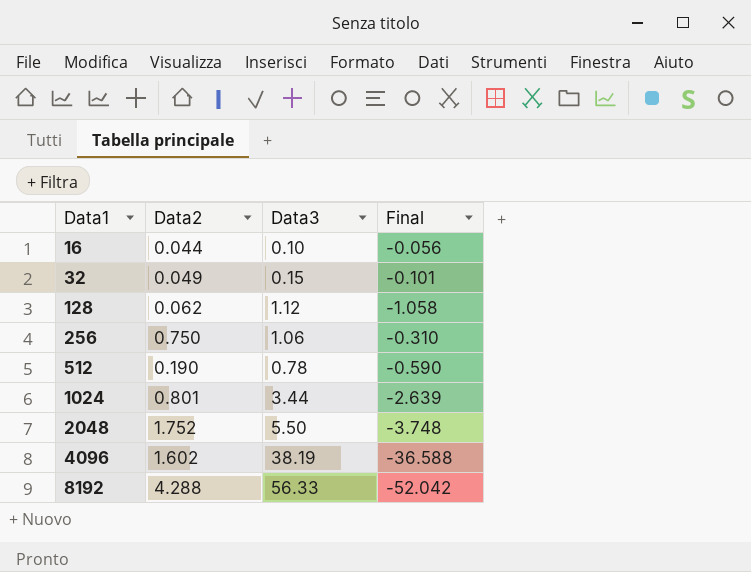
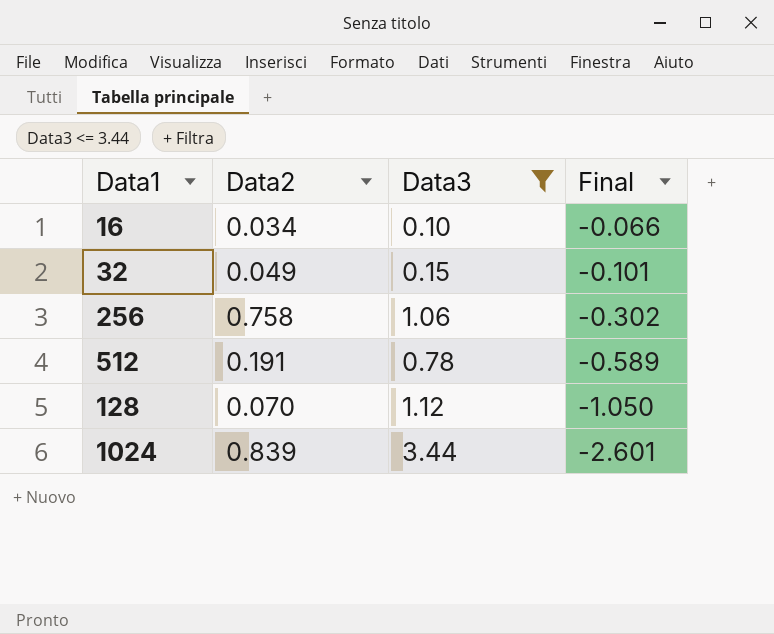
filter: none -> Data3 <= 3.44
row order: Data1 ascending -> Final descending
16 | Data2: 0.044 -> 0.034
16 | Final: -0.056 -> -0.066
256 | Data2: 0.750 -> 0.758
256 | Final: -0.310 -> -0.302
512 | Data2: 0.190 -> 0.191
512 | Final: -0.590 -> -0.589
128 | Data2: 0.062 -> 0.070
128 | Final: -1.058 -> -1.050
1024 | Data2: 0.801 -> 0.839
1024 | Final: -2.639 -> -2.601

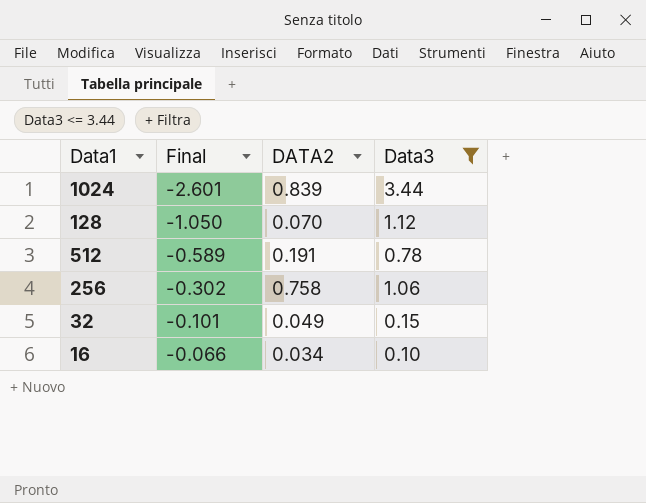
row order: Final descending -> Final ascending
column Final | position: 4 -> 2
column name: Data2 -> DATA2

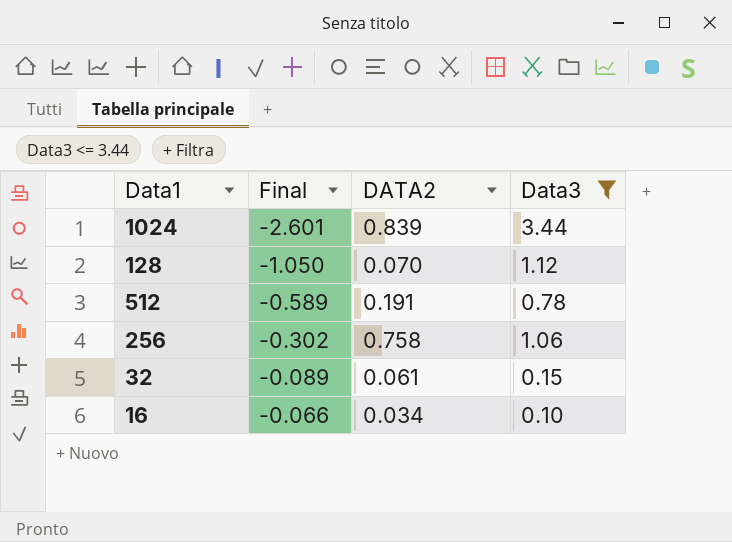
32 | Final: -0.101 -> -0.089
32 | DATA2: 0.049 -> 0.061

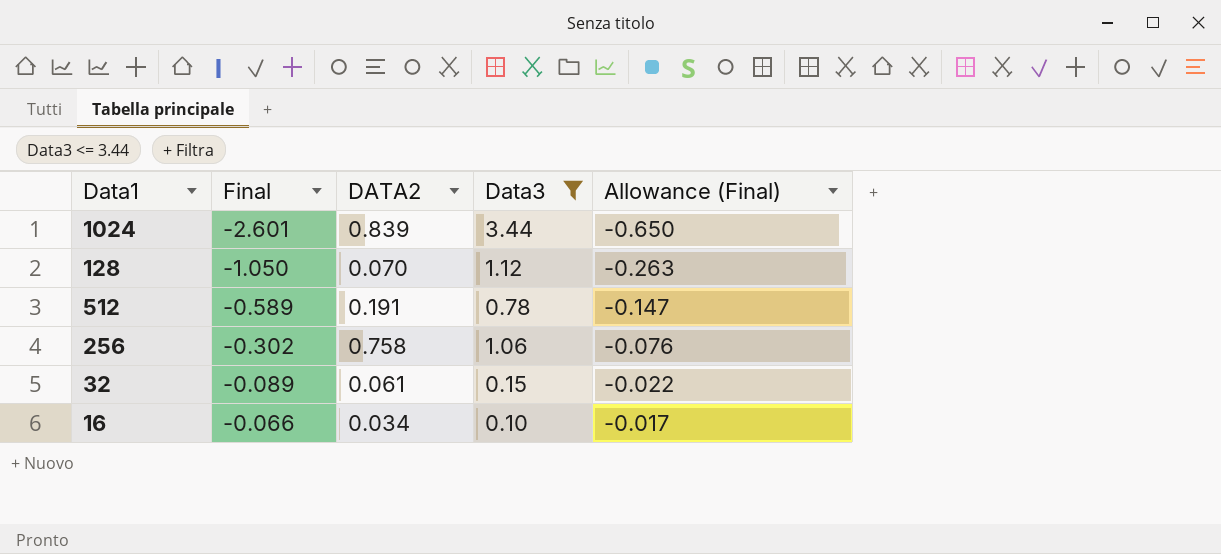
column Allowance (Final) | formula: none -> [Final] * 0.25

